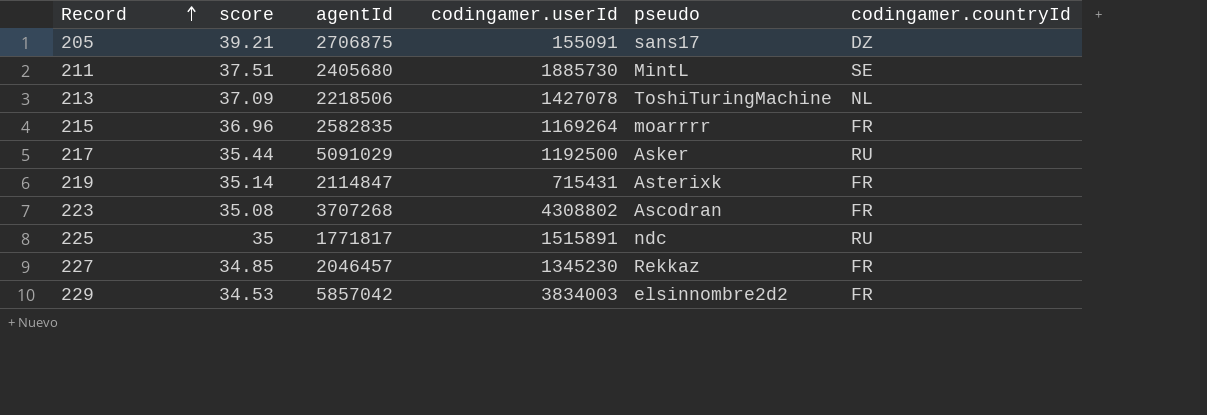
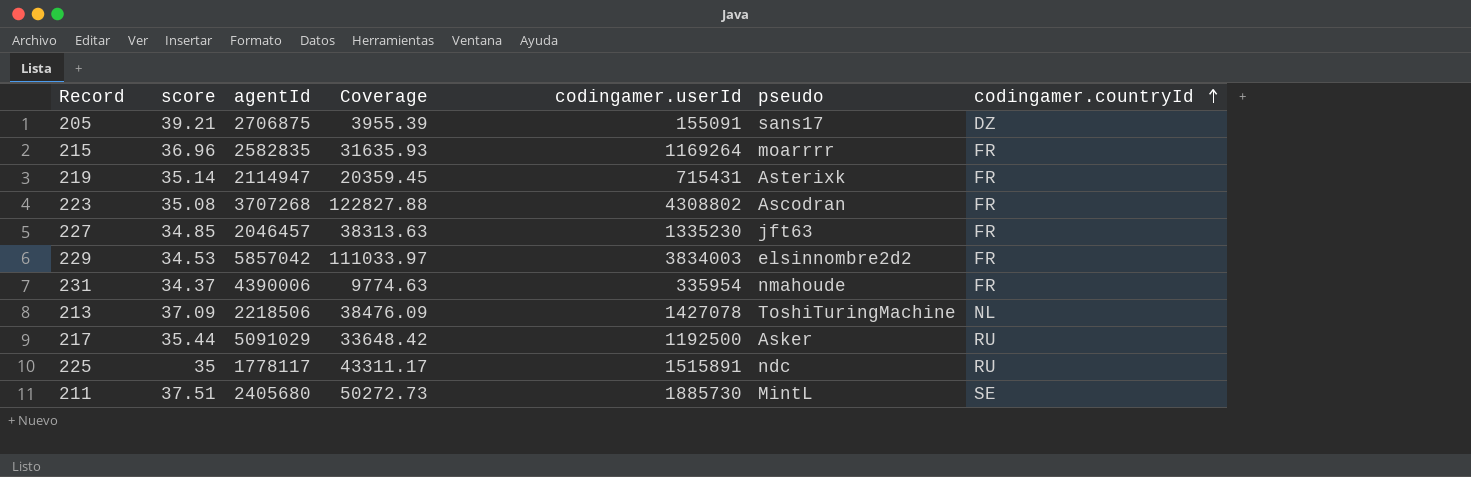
row order: Record ascending -> codingamer.countryId ascending
column Coverage | formula: none -> [codingamer.userId] / [score]
219 | agentId: 2114847 -> 2114947
227 | codingamer.userId: 1345230 -> 1335230
227 | pseudo: Rekkaz -> jft63
row 231: none -> 34.37 | 4390006 | 9774.63 | 335954 | nmahoude | FR
225 | agentId: 1771817 -> 1778117

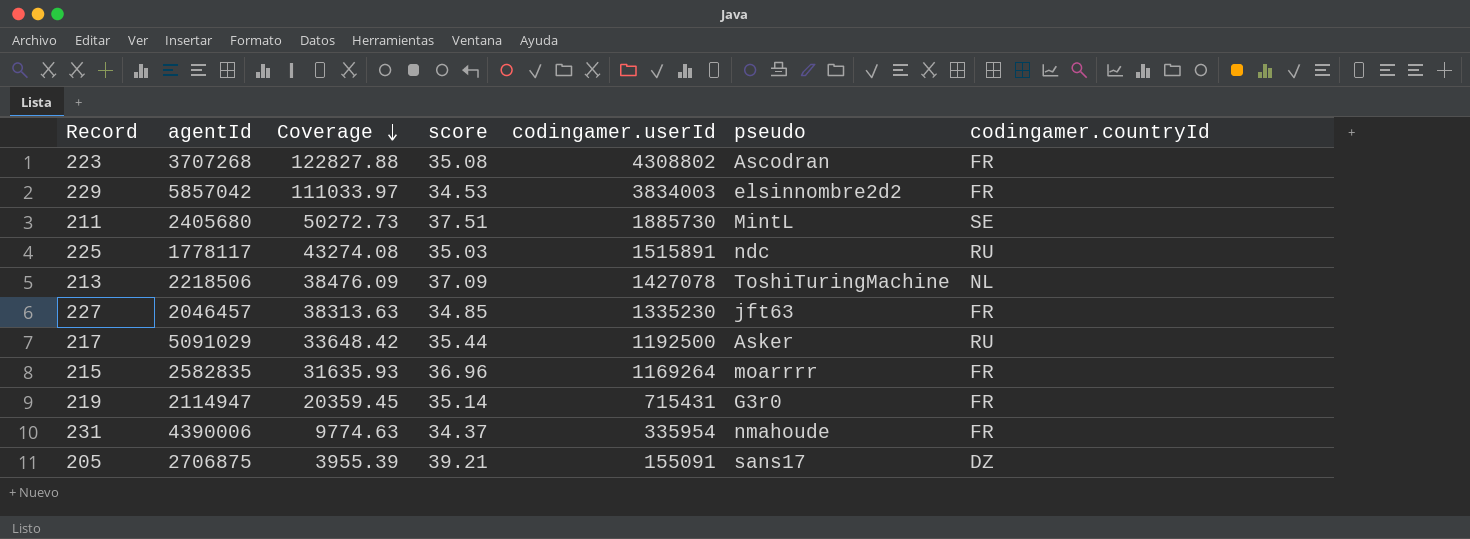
row order: codingamer.countryId ascending -> Coverage descending
column score | position: 2 -> 4
225 | Coverage: 43311.17 -> 43274.08
225 | score: 35 -> 35.03
219 | pseudo: Asterixk -> G3r0

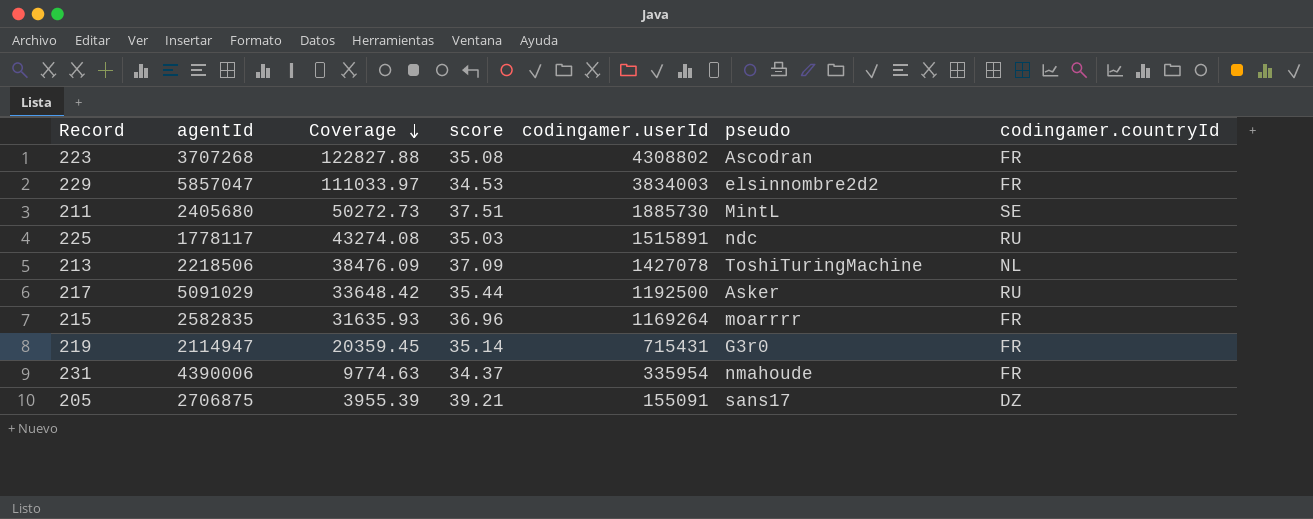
row 227: 2046457 | 38313.63 | 34.85 | 1335230 | jft63 | FR -> none
229 | agentId: 5857042 -> 5857047

